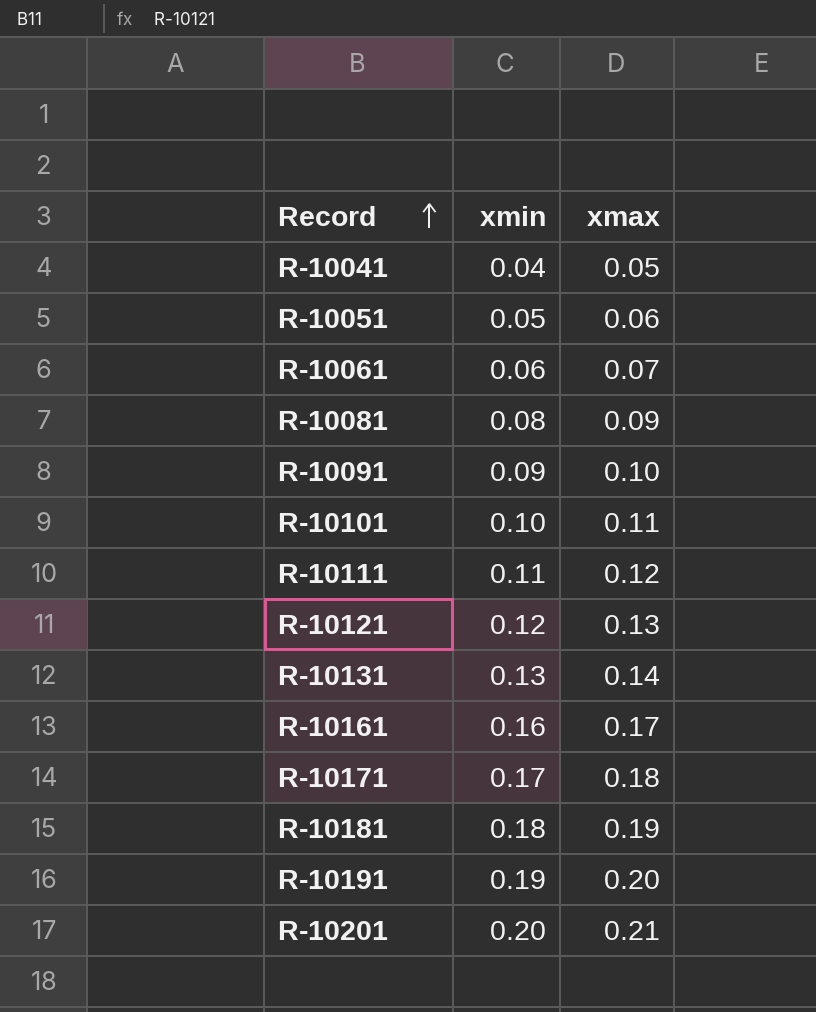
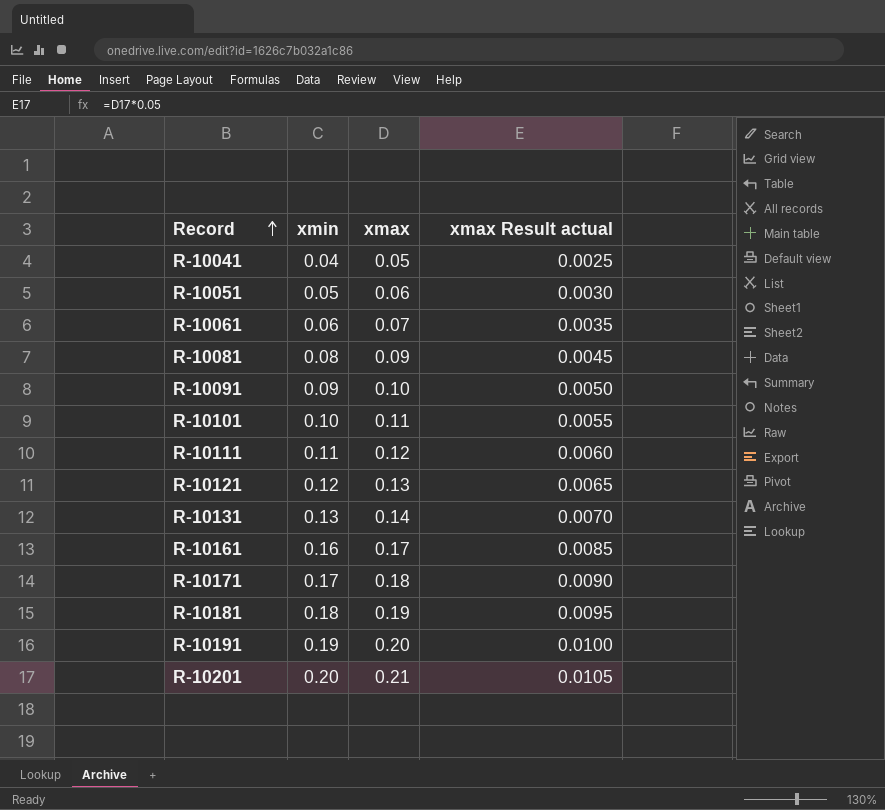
column xmax Result actual | formula: none -> [xmax] * 0.05

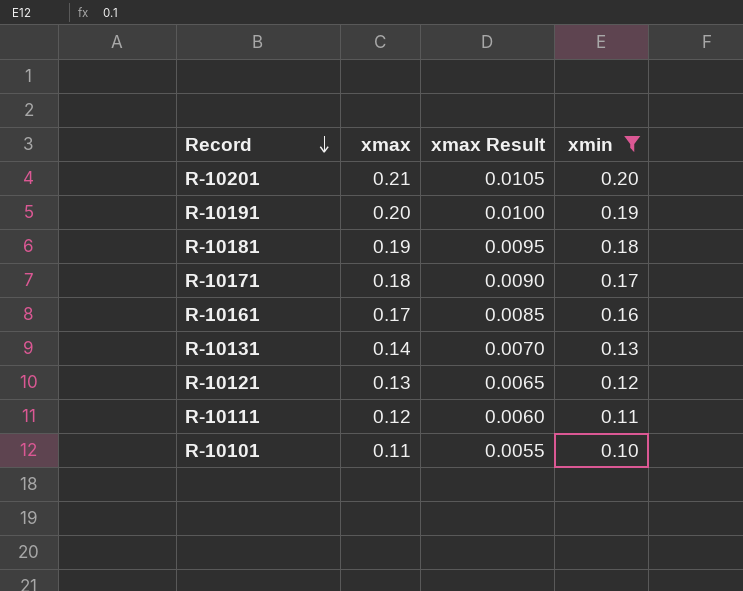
filter: none -> xmin >= 0.10
row order: Record ascending -> Record descending
column name: xmax Result actual -> xmax Result
column xmin | position: 2 -> 4

